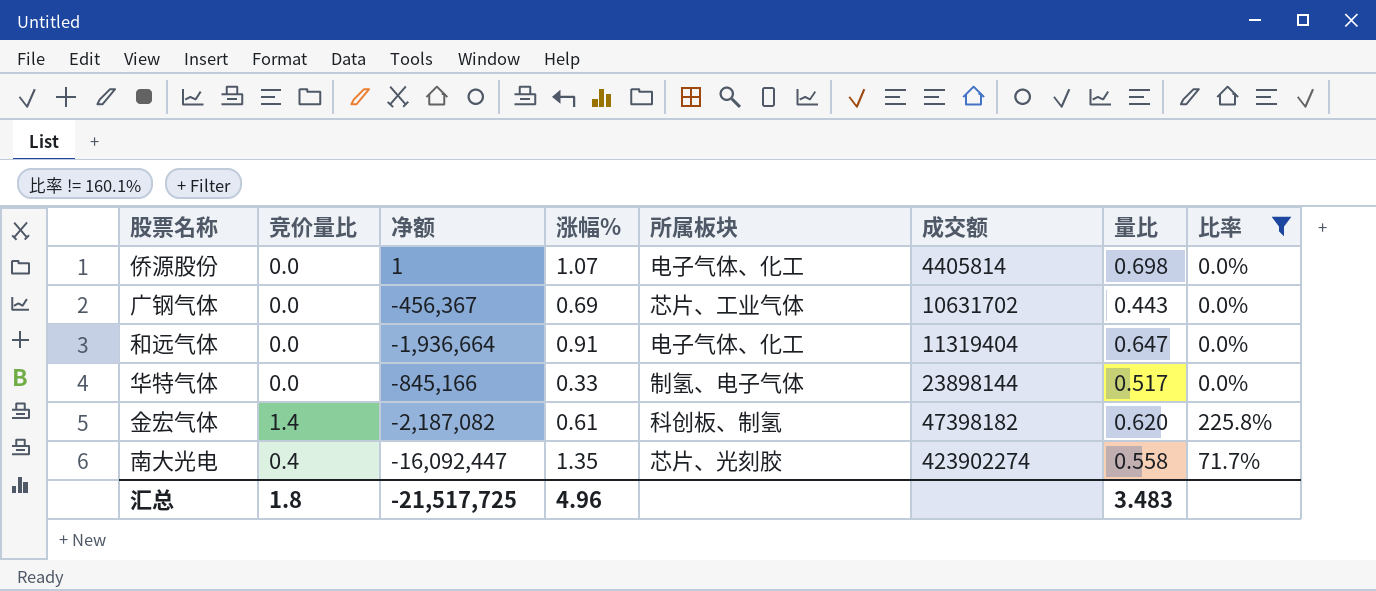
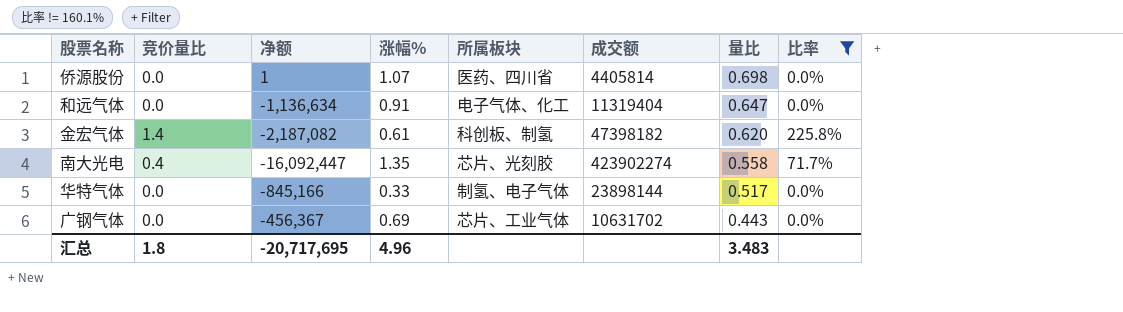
row order: 成交额 ascending -> 量比 descending
侨源股份 | 所属板块: 电子气体、化工 -> 医药、四川省
和远气体 | 净额: -1,936,664 -> -1,136,634
汇总 | 净额: -21,517,725 -> -20,717,695

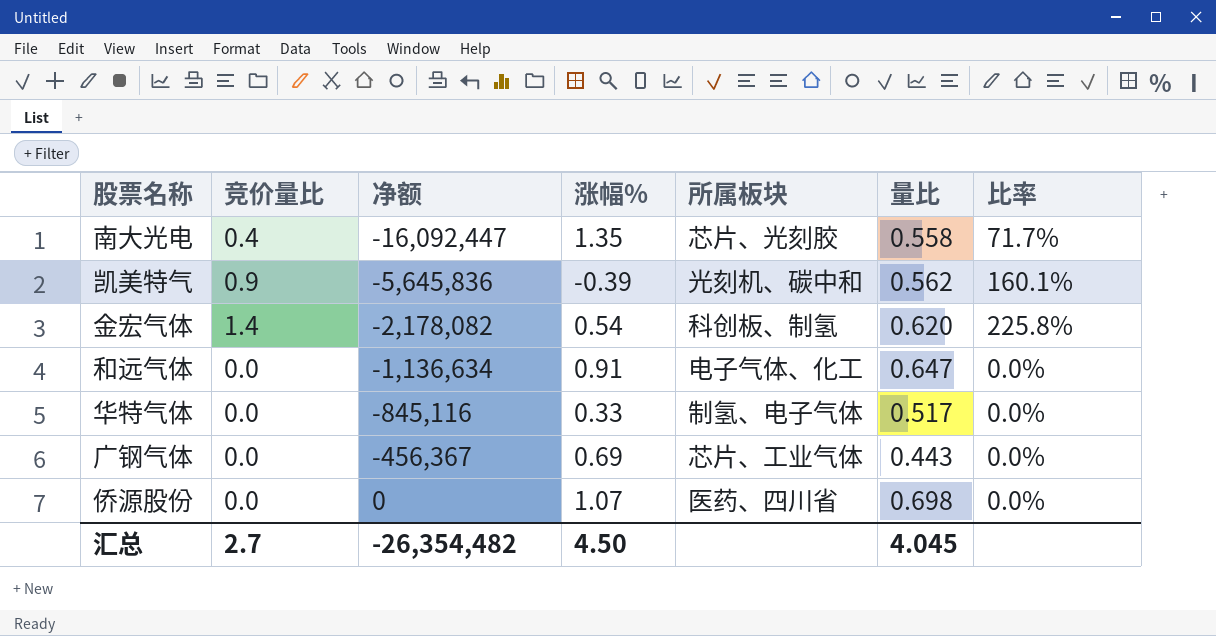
filter: 比率 != 160.1% -> none
row order: 量比 descending -> 净额 ascending
column 成交额 | position: 6 -> none
金宏气体 | 净额: -2,187,082 -> -2,178,082
金宏气体 | 涨幅%: 0.61 -> 0.54
华特气体 | 净额: -845,166 -> -845,116
侨源股份 | 净额: 1 -> 0
汇总 | 竞价量比: 1.8 -> 2.7
汇总 | 净额: -20,717,695 -> -26,354,482
汇总 | 涨幅%: 4.96 -> 4.50
汇总 | 量比: 3.483 -> 4.045

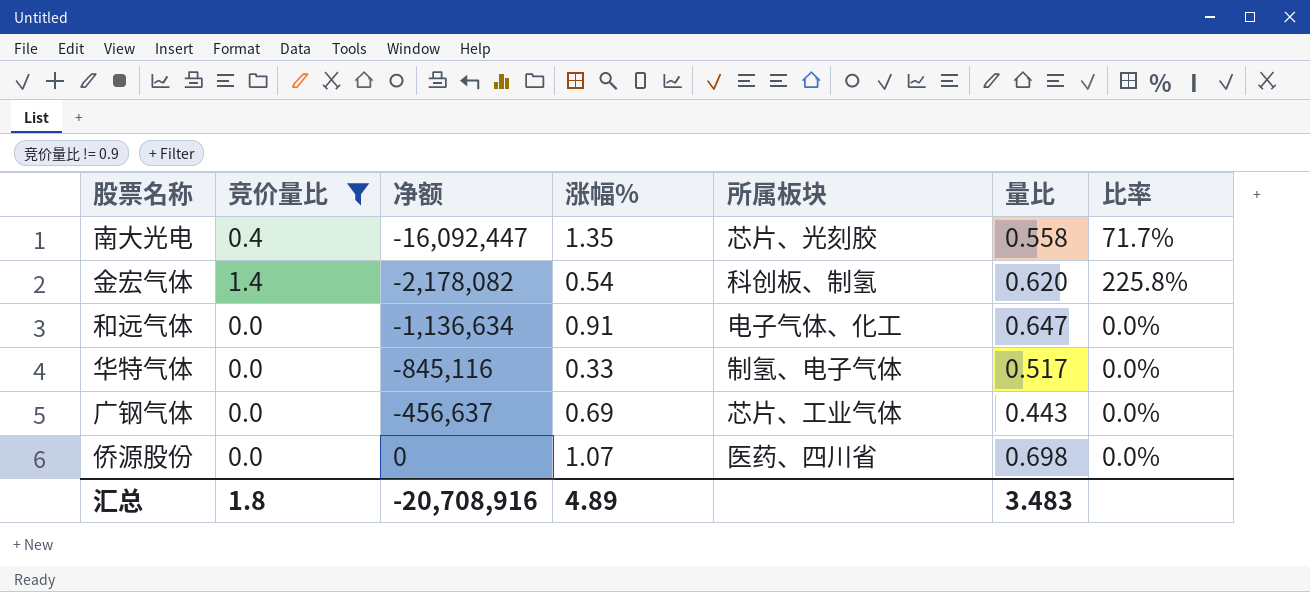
filter: none -> 竞价量比 != 0.9
广钢气体 | 净额: -456,367 -> -456,637
汇总 | 竞价量比: 2.7 -> 1.8
汇总 | 净额: -26,354,482 -> -20,708,916
汇总 | 涨幅%: 4.50 -> 4.89
汇总 | 量比: 4.045 -> 3.483

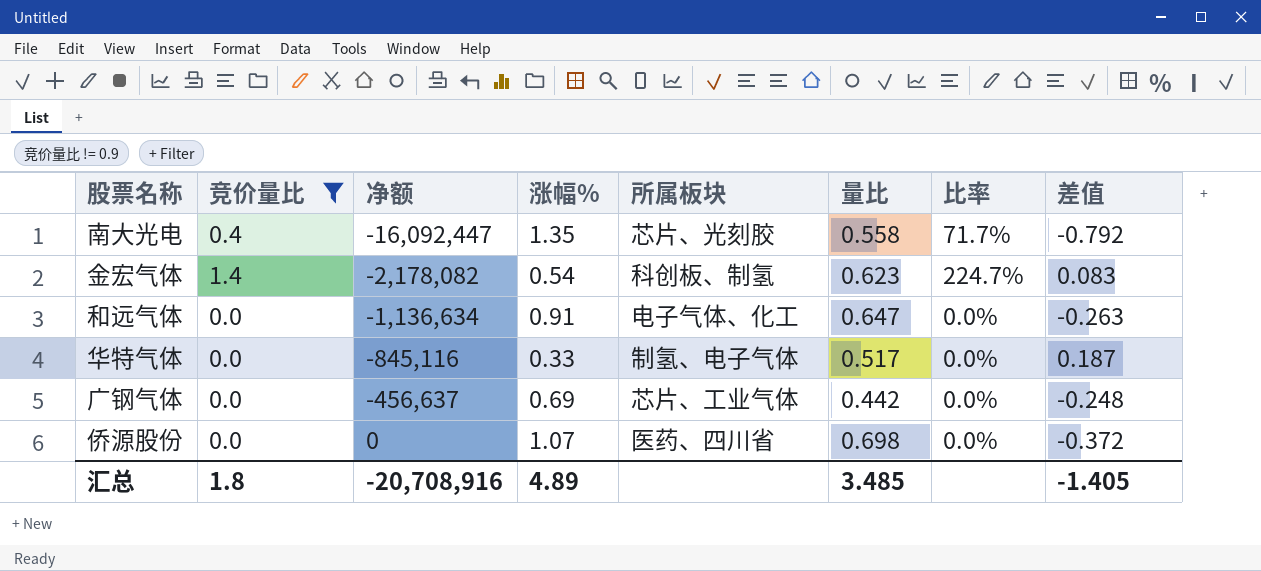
column 差值 | formula: none -> [量比] - [涨幅%]
金宏气体 | 量比: 0.620 -> 0.623
金宏气体 | 比率: 225.8% -> 224.7%
广钢气体 | 量比: 0.443 -> 0.442
汇总 | 量比: 3.483 -> 3.485

